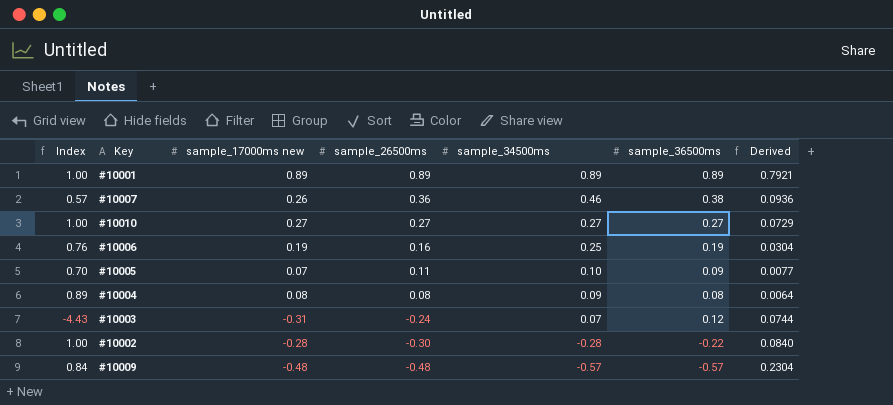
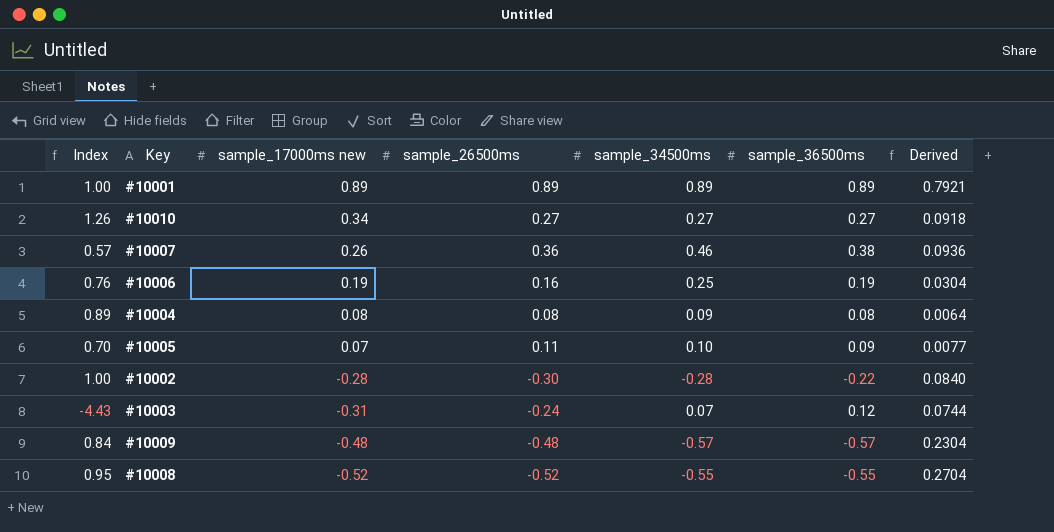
row order: sample_26500ms descending -> sample_17000ms new descending
#10010 | Index: 1.00 -> 1.26
#10010 | sample_17000ms new: 0.27 -> 0.34
#10010 | Derived: 0.0729 -> 0.0918
row #10008: none -> 0.95 | -0.52 | -0.52 | -0.55 | -0.55 | 0.2704

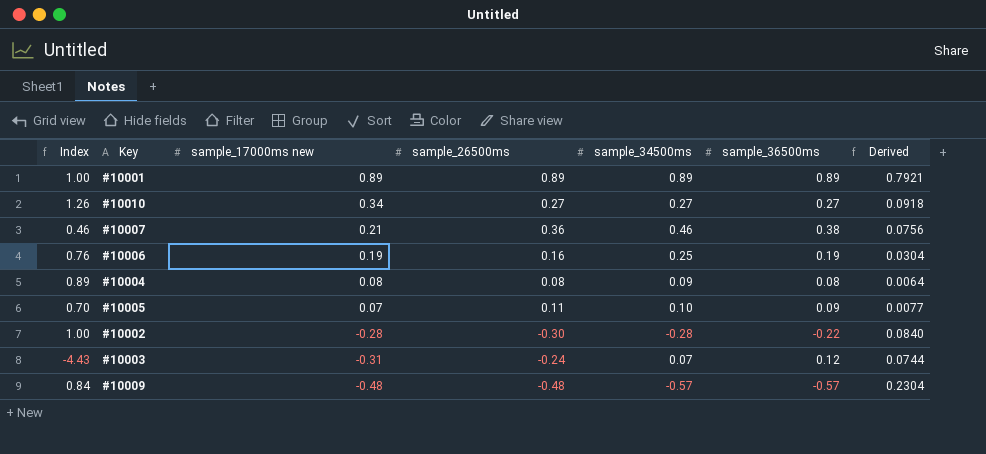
row #10008: 0.95 | -0.52 | -0.52 | -0.55 | -0.55 | 0.2704 -> none
#10007 | Index: 0.57 -> 0.46
#10007 | sample_17000ms new: 0.26 -> 0.21
#10007 | Derived: 0.0936 -> 0.0756

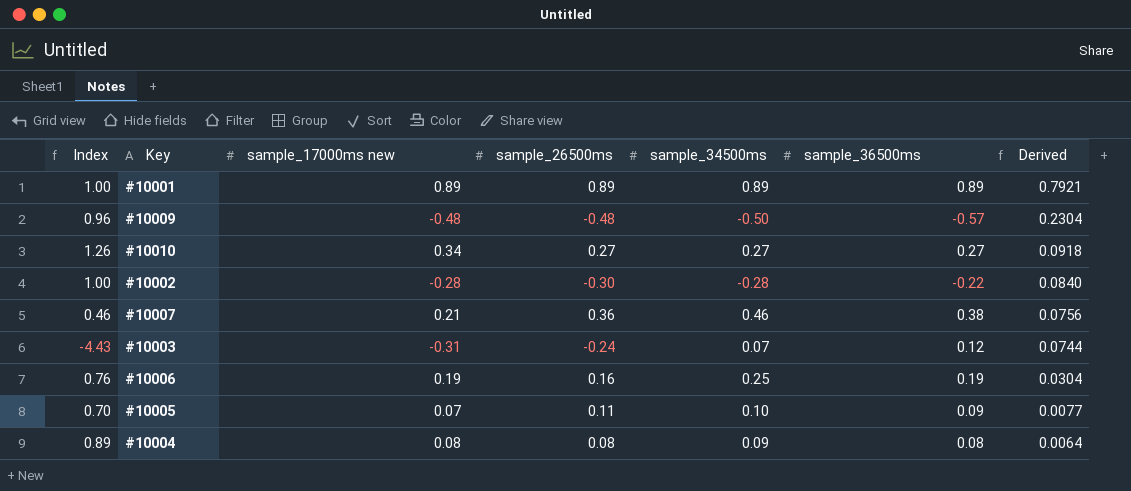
row order: sample_17000ms new descending -> Derived descending
#10009 | Index: 0.84 -> 0.96
#10009 | sample_34500ms: -0.57 -> -0.50

